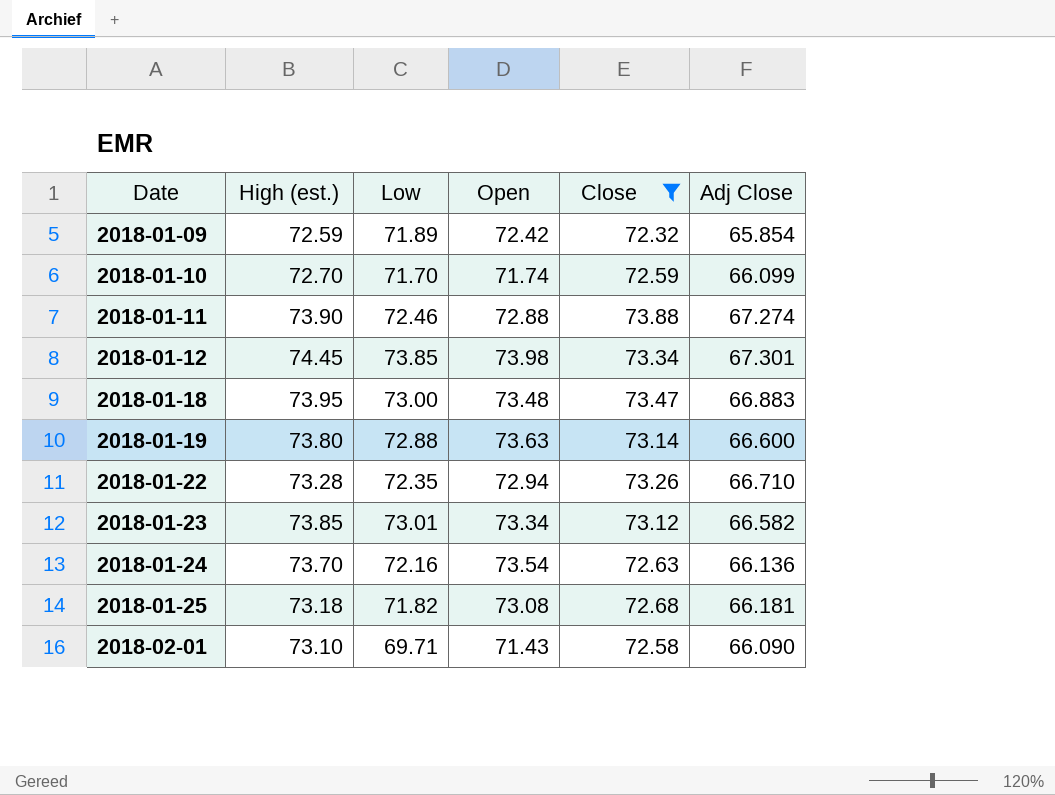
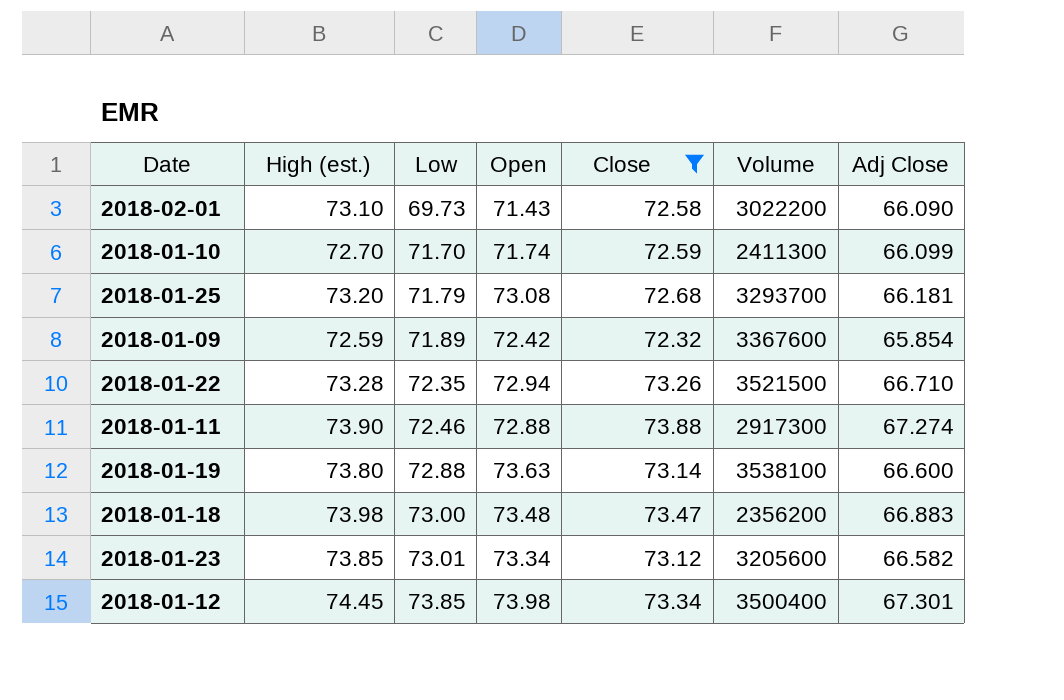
row order: Date ascending -> Low ascending
column Volume | position: none -> 6
row 2018-01-24: 73.70 | 72.16 | 73.54 | 72.63 | 66.136 -> none
2018-02-01 | Low: 69.71 -> 69.73
2018-01-25 | High (est.): 73.18 -> 73.20
2018-01-25 | Low: 71.82 -> 71.79
2018-01-18 | High (est.): 73.95 -> 73.98

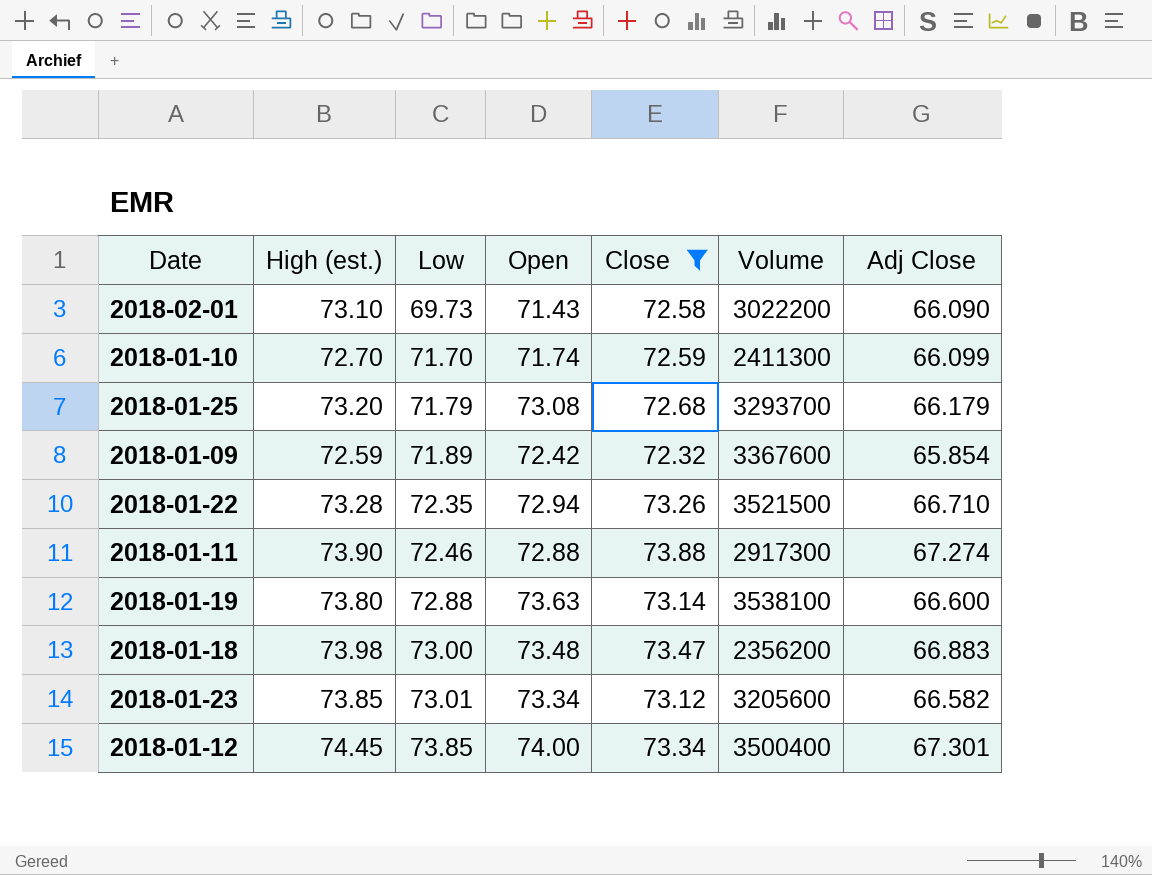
2018-01-25 | Adj Close: 66.181 -> 66.179
2018-01-12 | Open: 73.98 -> 74.00

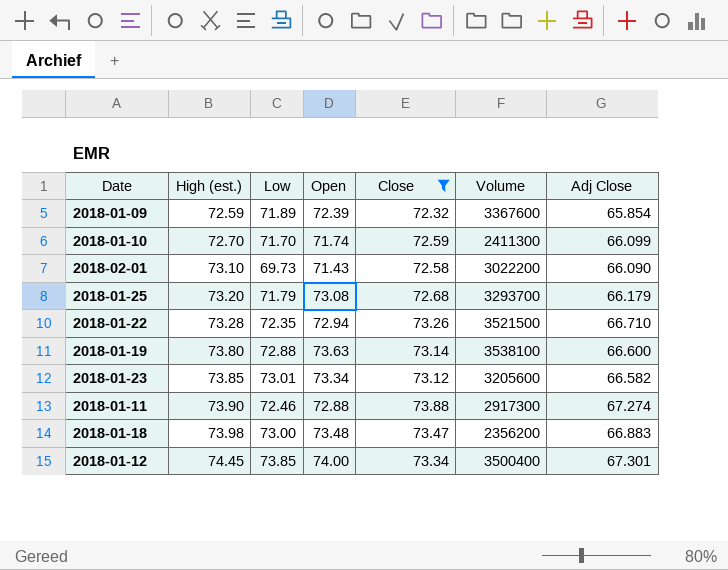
row order: Low ascending -> High (est.) ascending
2018-01-09 | Open: 72.42 -> 72.39

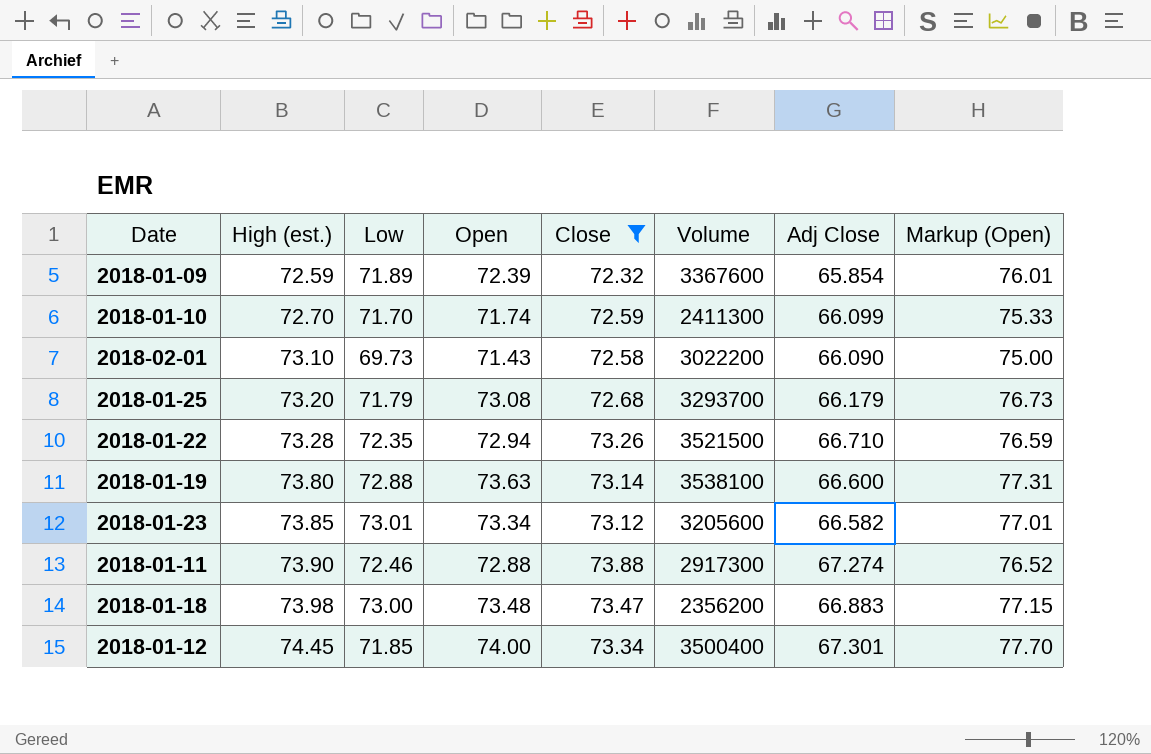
column Markup (Open) | formula: none -> [Open] * 1.05
2018-01-12 | Low: 73.85 -> 71.85

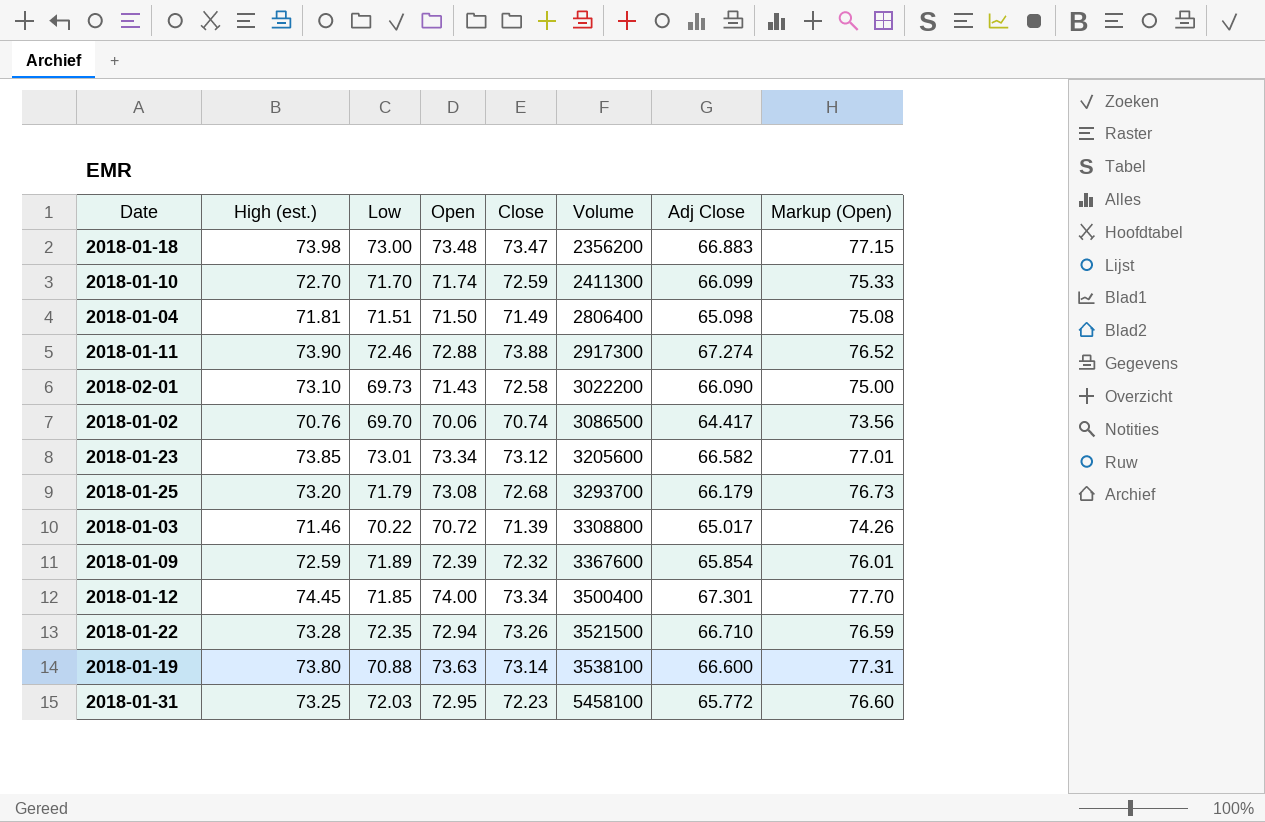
filter: Close >= 72.32 -> none
row order: High (est.) ascending -> Volume ascending
2018-01-19 | Low: 72.88 -> 70.88

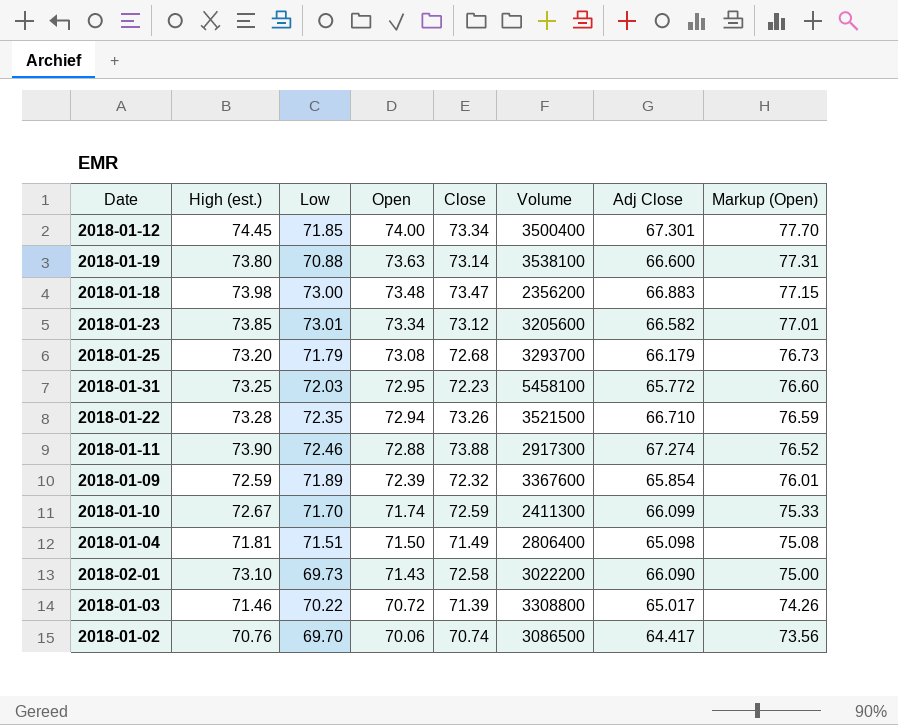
row order: Volume ascending -> Open descending
2018-01-10 | High (est.): 72.70 -> 72.67

